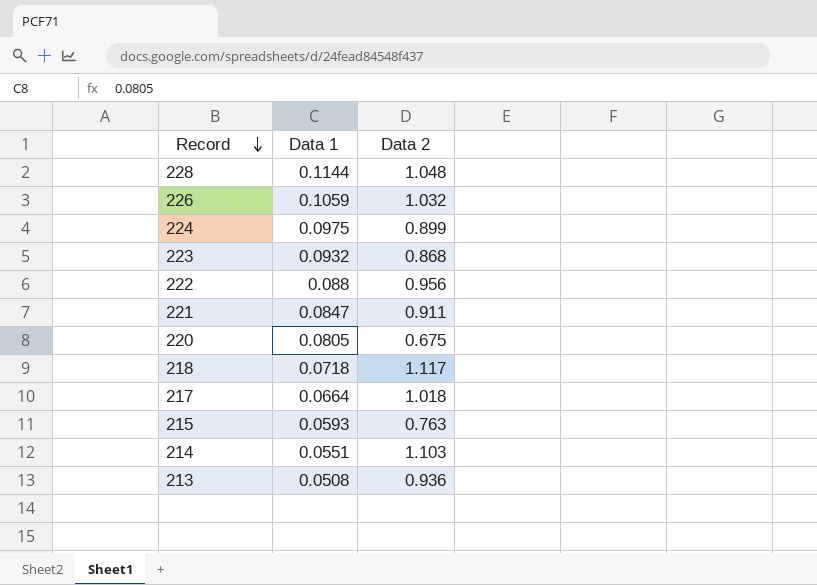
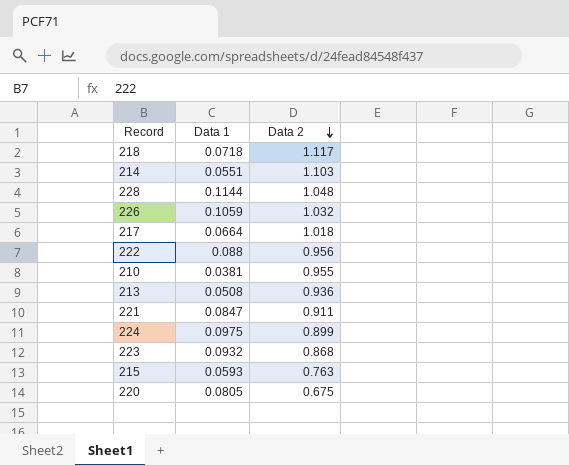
row order: Record descending -> Data 2 descending
row 210: none -> 0.0381 | 0.955

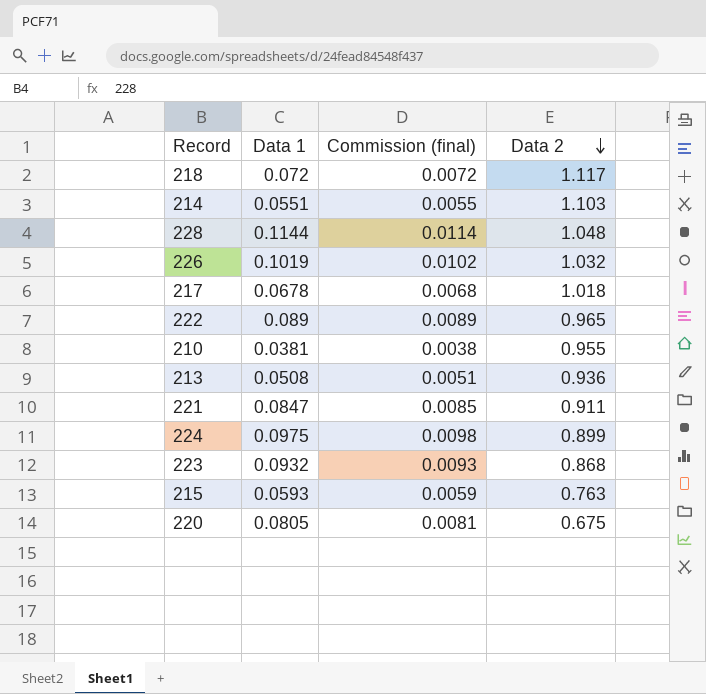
column Commission (final) | formula: none -> [Data 1] * 0.1
218 | Data 1: 0.0718 -> 0.072
226 | Data 1: 0.1059 -> 0.1019
217 | Data 1: 0.0664 -> 0.0678
222 | Data 1: 0.088 -> 0.089
222 | Data 2: 0.956 -> 0.965

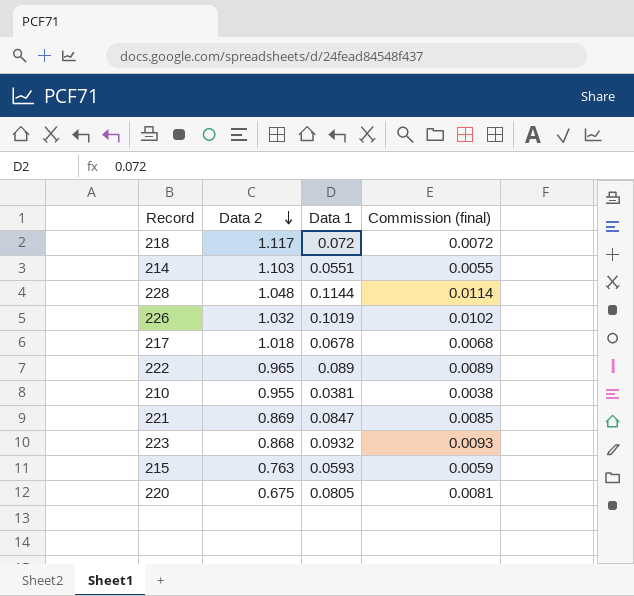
column Data 2 | position: 4 -> 2
row 213: 0.0508 | 0.0051 | 0.936 -> none
row 224: 0.0975 | 0.0098 | 0.899 -> none
221 | Data 2: 0.911 -> 0.869

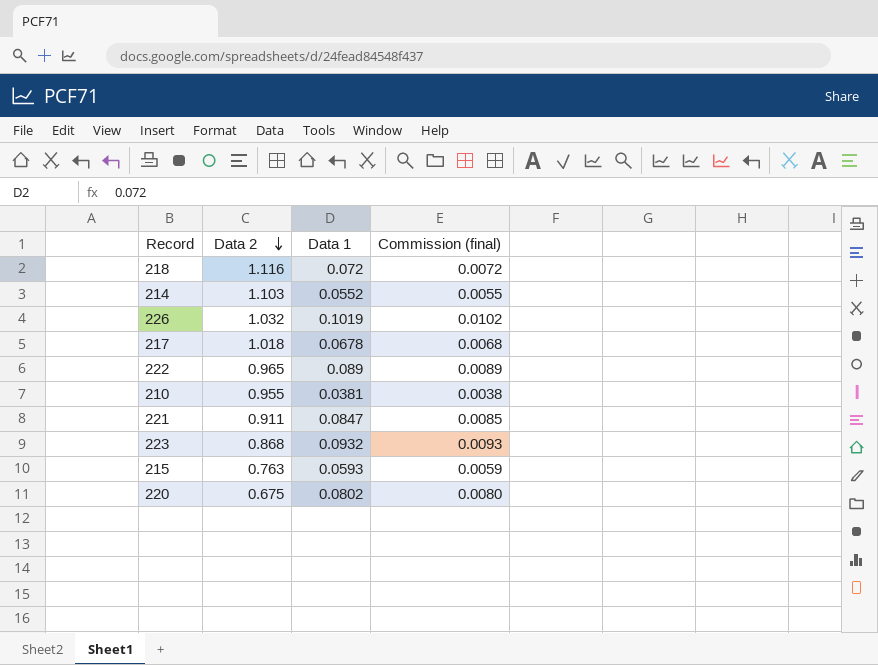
row 228: 1.048 | 0.1144 | 0.0114 -> none
218 | Data 2: 1.117 -> 1.116
214 | Data 1: 0.0551 -> 0.0552
221 | Data 2: 0.869 -> 0.911
220 | Data 1: 0.0805 -> 0.0802
220 | Commission (final): 0.0081 -> 0.0080

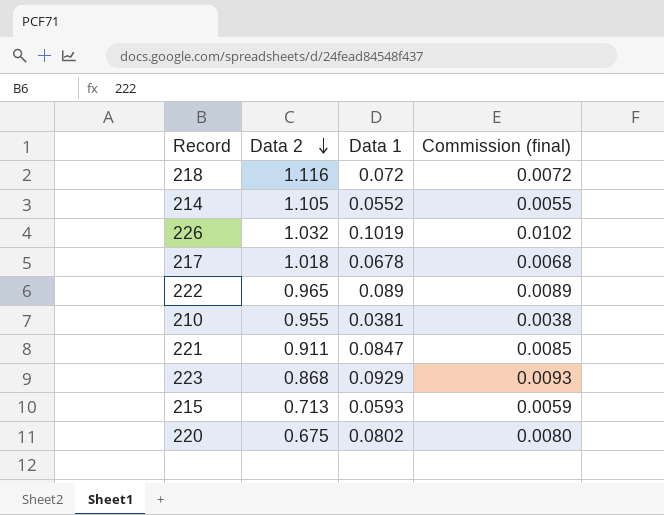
214 | Data 2: 1.103 -> 1.105
223 | Data 1: 0.0932 -> 0.0929
215 | Data 2: 0.763 -> 0.713

